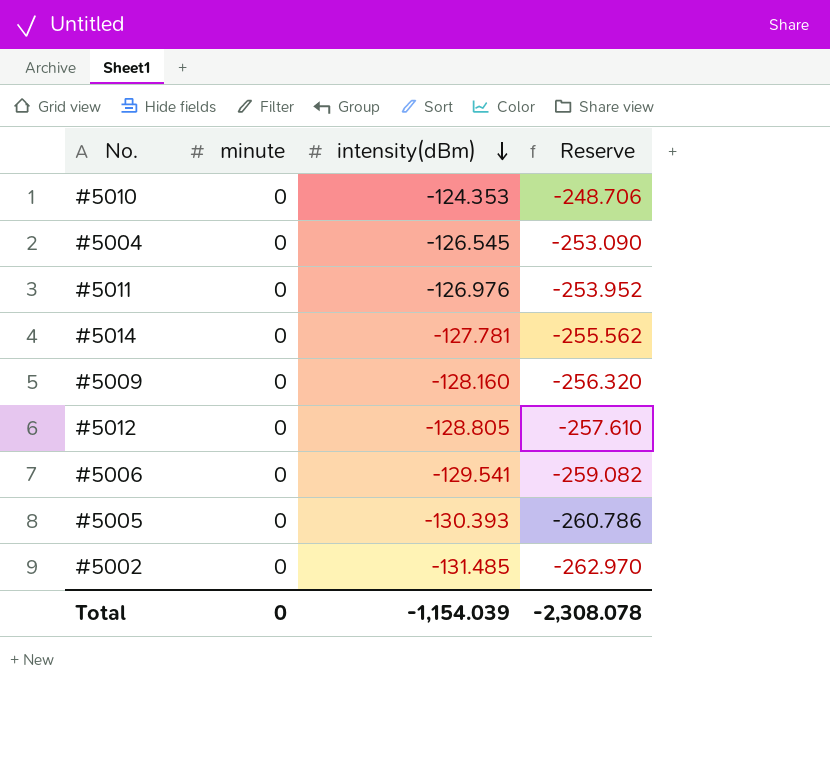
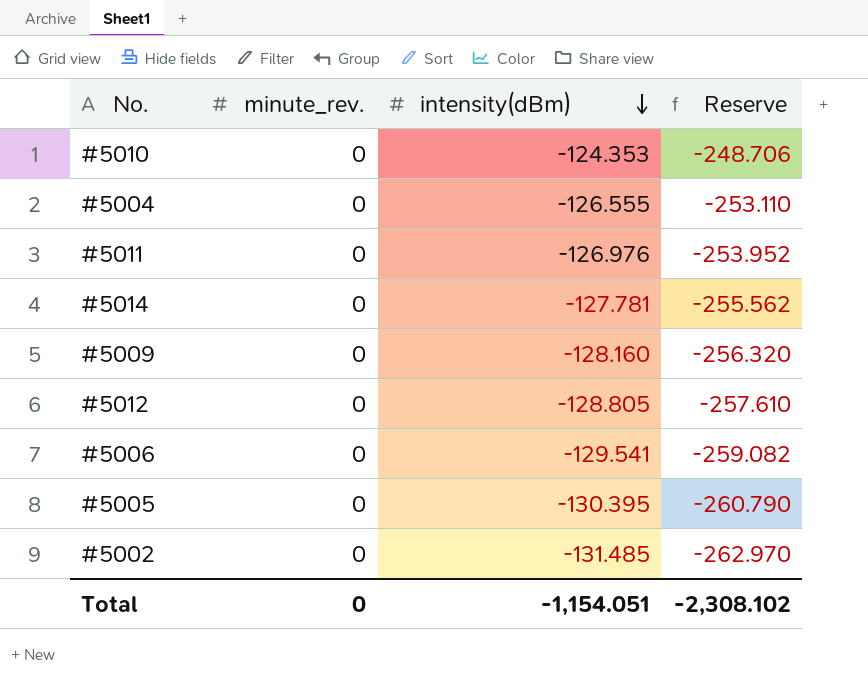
column name: minute -> minute_rev.
#5004 | intensity(dBm): -126.545 -> -126.555
#5004 | Reserve: -253.090 -> -253.110
#5005 | intensity(dBm): -130.393 -> -130.395
#5005 | Reserve: -260.786 -> -260.790
Total | intensity(dBm): -1,154.039 -> -1,154.051
Total | Reserve: -2,308.078 -> -2,308.102

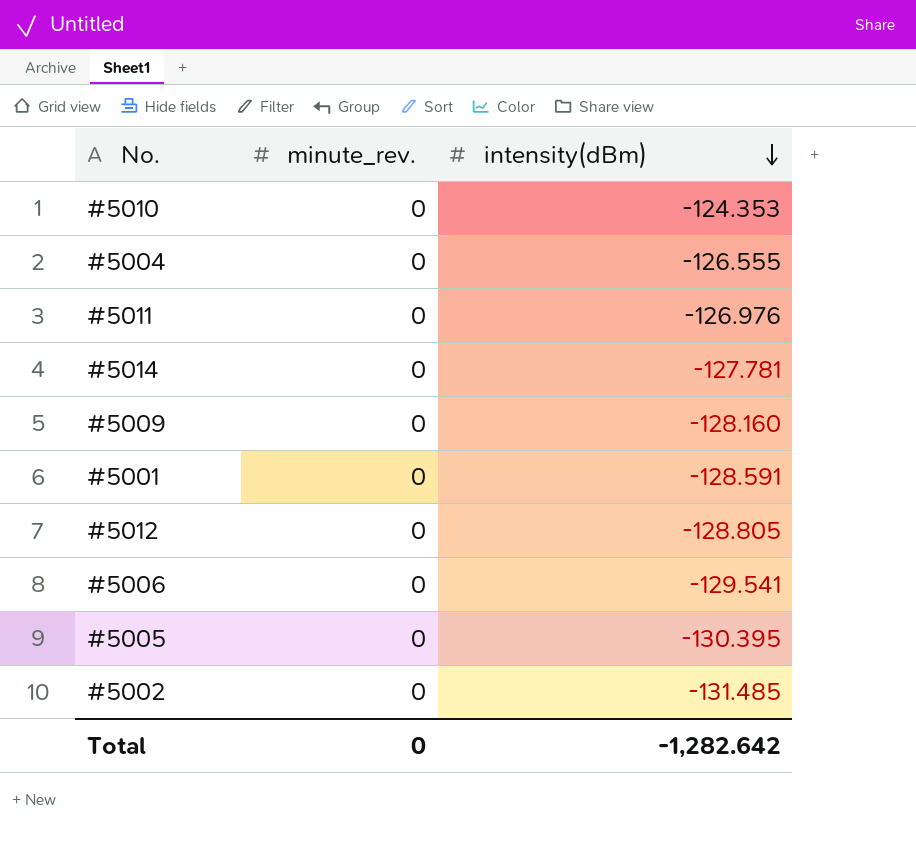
column Reserve | formula: [intensity(dBm)] * 2 -> none
row #5001: none -> 0 | -128.591
Total | intensity(dBm): -1,154.051 -> -1,282.642

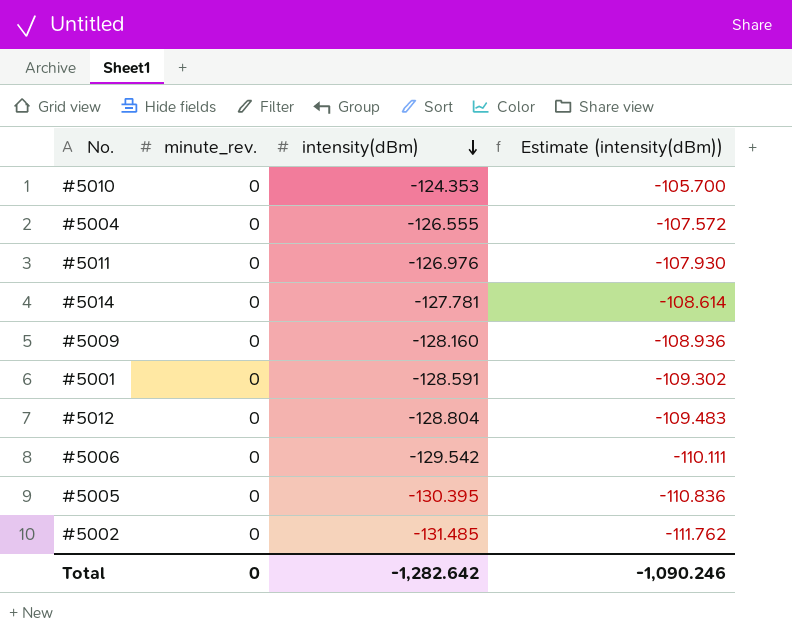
column Estimate (intensity(dBm)) | formula: none -> [intensity(dBm)] * 0.85
#5012 | intensity(dBm): -128.805 -> -128.804
#5006 | intensity(dBm): -129.541 -> -129.542

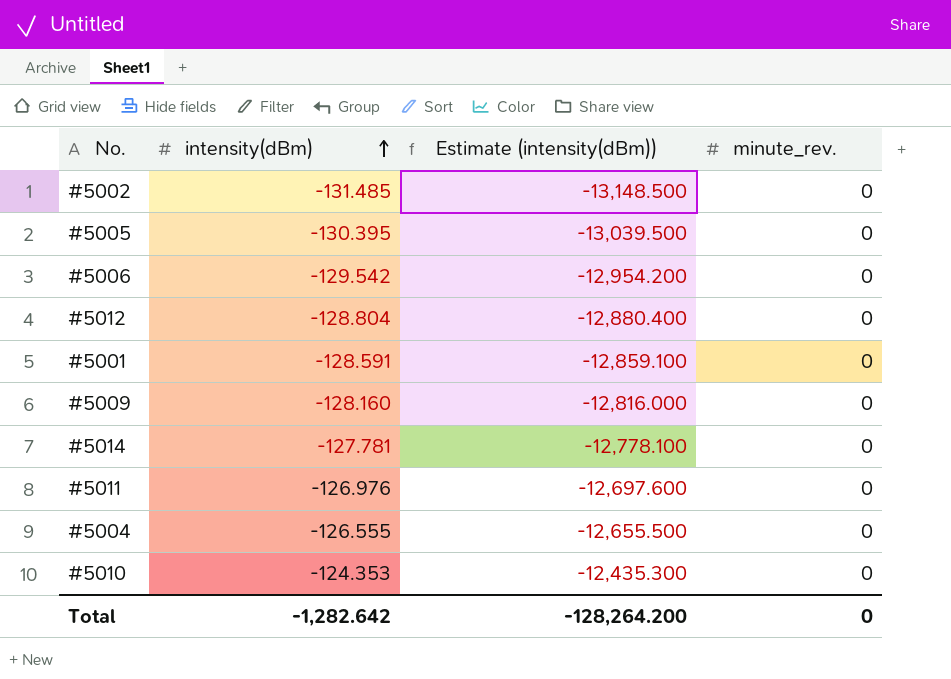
row order: intensity(dBm) descending -> intensity(dBm) ascending
column Estimate (intensity(dBm)) | formula: [intensity(dBm)] * 0.85 -> [intensity(dBm)] * 100
column minute_rev. | position: 2 -> 4
Total | Estimate (intensity(dBm)): -1,090.246 -> -128,264.200

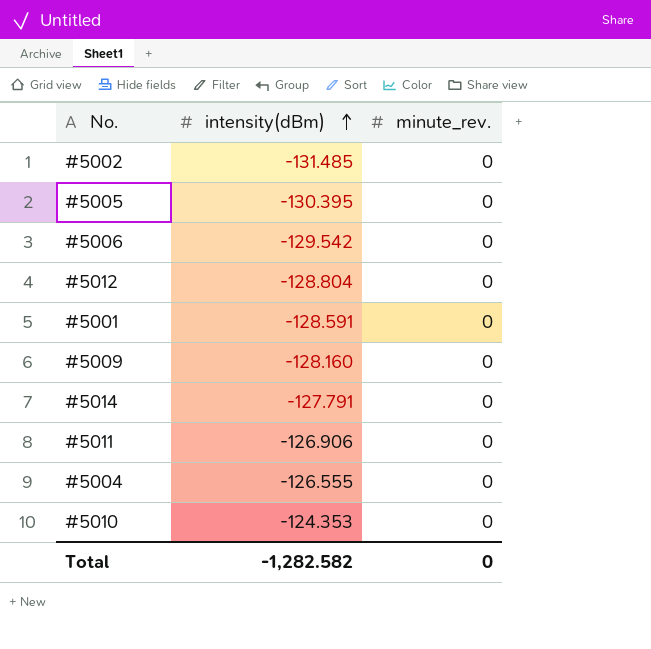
column Estimate (intensity(dBm)) | formula: [intensity(dBm)] * 100 -> none
#5014 | intensity(dBm): -127.781 -> -127.791
#5011 | intensity(dBm): -126.976 -> -126.906
Total | intensity(dBm): -1,282.642 -> -1,282.582

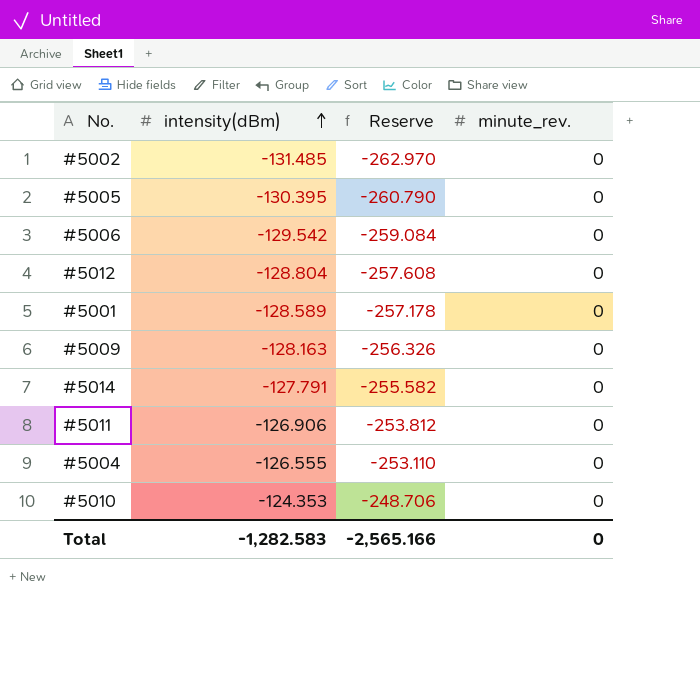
column Reserve | formula: none -> [intensity(dBm)] * 2
#5001 | intensity(dBm): -128.591 -> -128.589
#5009 | intensity(dBm): -128.160 -> -128.163
Total | intensity(dBm): -1,282.582 -> -1,282.583

